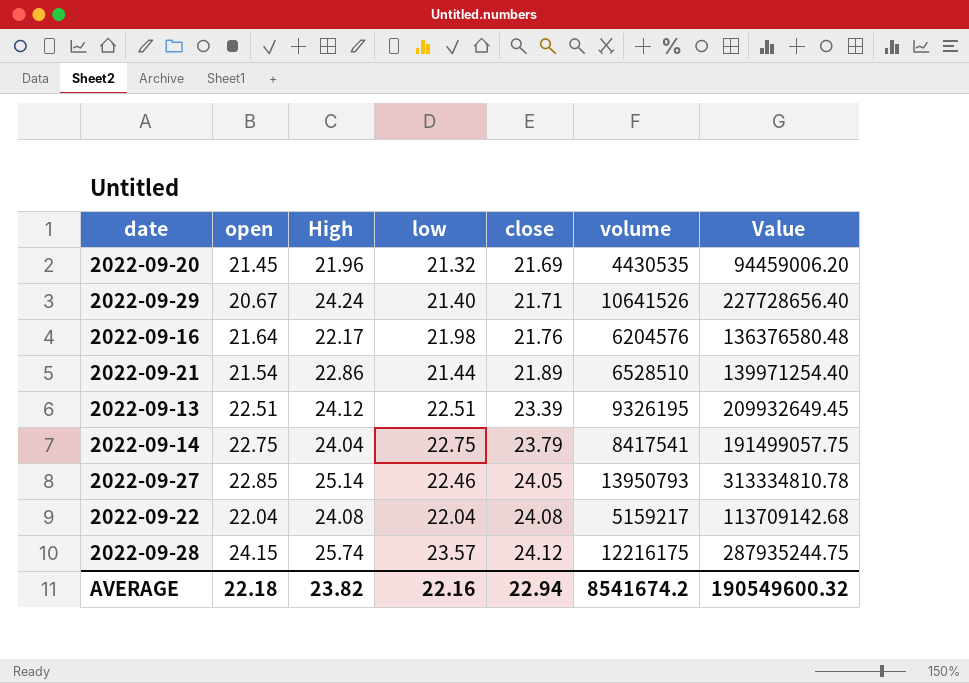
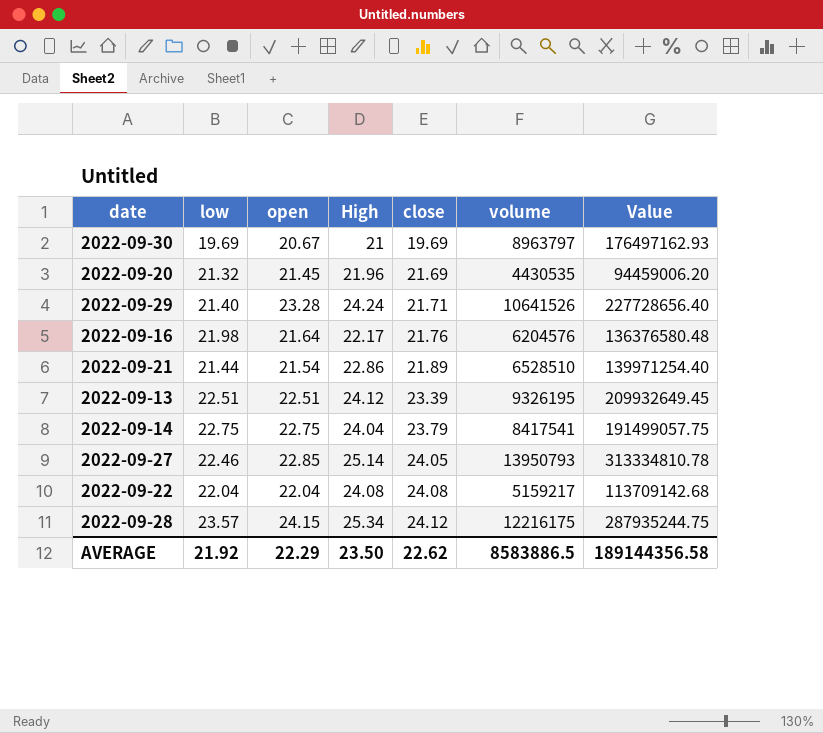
column low | position: 4 -> 2
row 2022-09-30: none -> 19.69 | 20.67 | 21 | 19.69 | 8963797 | 176497162.93
2022-09-29 | open: 20.67 -> 23.28
2022-09-28 | High: 25.74 -> 25.34
AVERAGE | low: 22.16 -> 21.92
AVERAGE | open: 22.18 -> 22.29
AVERAGE | High: 23.82 -> 23.50
AVERAGE | close: 22.94 -> 22.62
AVERAGE | volume: 8541674.2 -> 8583886.5
AVERAGE | Value: 190549600.32 -> 189144356.58

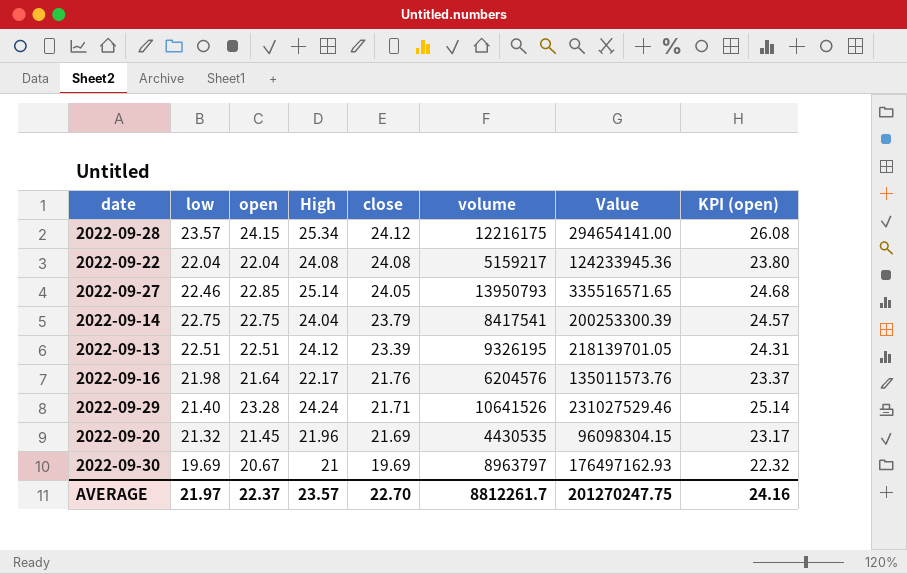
row order: close ascending -> close descending
column Value | formula: [low] * [volume] -> [close] * [volume]
column KPI (open) | formula: none -> [open] * 1.08
row 2022-09-21: 21.44 | 21.54 | 22.86 | 21.89 | 6528510 | 139971254.40 -> none
AVERAGE | low: 21.92 -> 21.97
AVERAGE | open: 22.29 -> 22.37
AVERAGE | High: 23.50 -> 23.57
AVERAGE | close: 22.62 -> 22.70
AVERAGE | volume: 8583886.5 -> 8812261.7
AVERAGE | Value: 189144356.58 -> 201270247.75

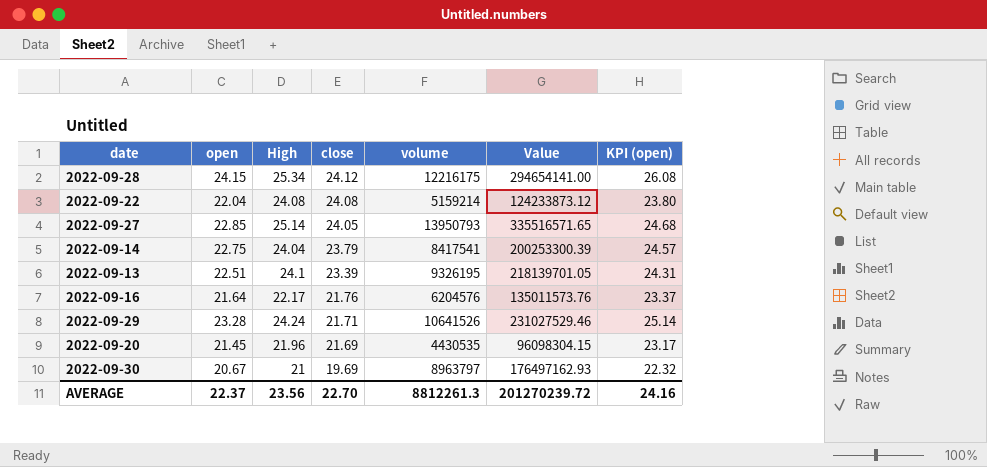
column low | position: 2 -> none
2022-09-22 | volume: 5159217 -> 5159214
2022-09-22 | Value: 124233945.36 -> 124233873.12
2022-09-13 | High: 24.12 -> 24.1
AVERAGE | High: 23.57 -> 23.56
AVERAGE | volume: 8812261.7 -> 8812261.3
AVERAGE | Value: 201270247.75 -> 201270239.72

